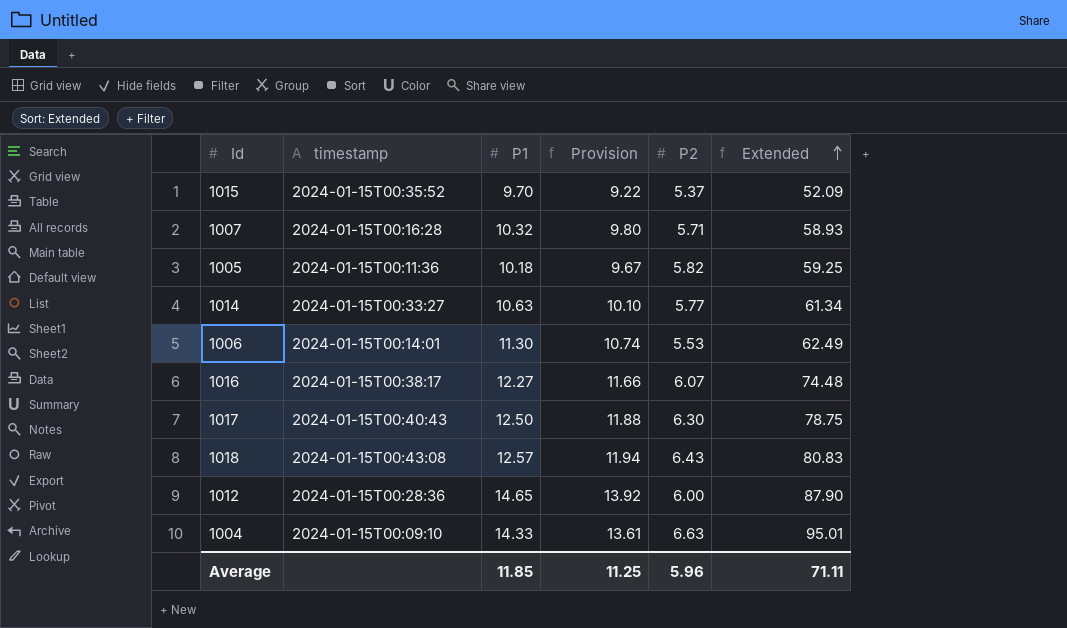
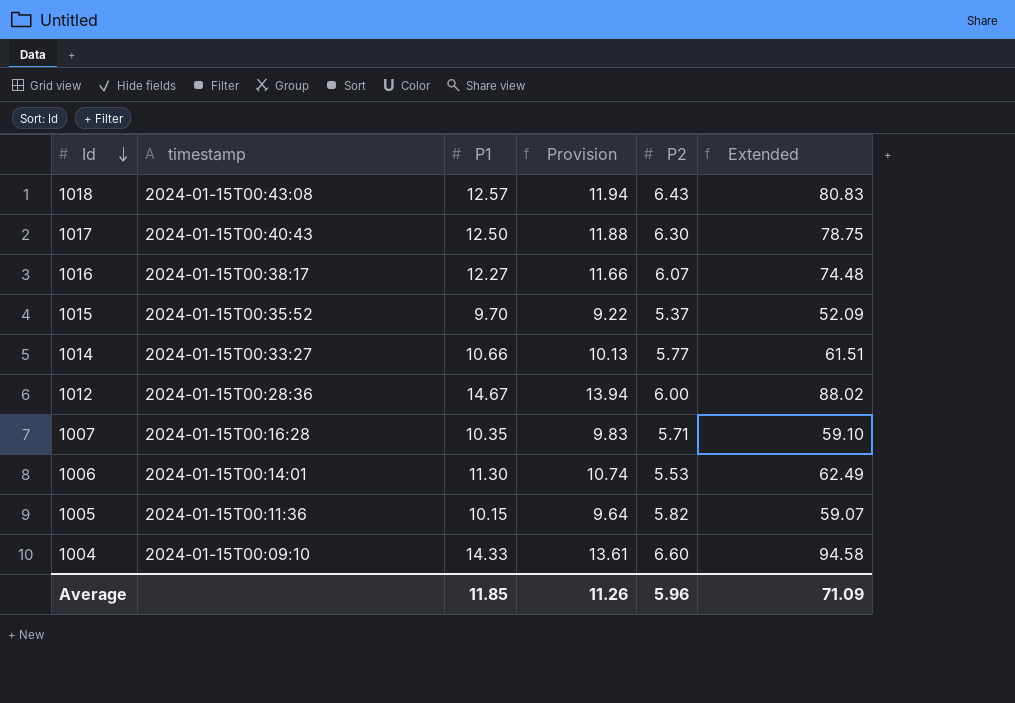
row order: Extended ascending -> Id descending
1014 | P1: 10.63 -> 10.66
1014 | Provision: 10.10 -> 10.13
1014 | Extended: 61.34 -> 61.51
1012 | P1: 14.65 -> 14.67
1012 | Provision: 13.92 -> 13.94
1012 | Extended: 87.90 -> 88.02
1007 | P1: 10.32 -> 10.35
1007 | Provision: 9.80 -> 9.83
1007 | Extended: 58.93 -> 59.10
1005 | P1: 10.18 -> 10.15
1005 | Provision: 9.67 -> 9.64
1005 | Extended: 59.25 -> 59.07
1004 | P2: 6.63 -> 6.60
1004 | Extended: 95.01 -> 94.58
Average | Provision: 11.25 -> 11.26
Average | Extended: 71.11 -> 71.09

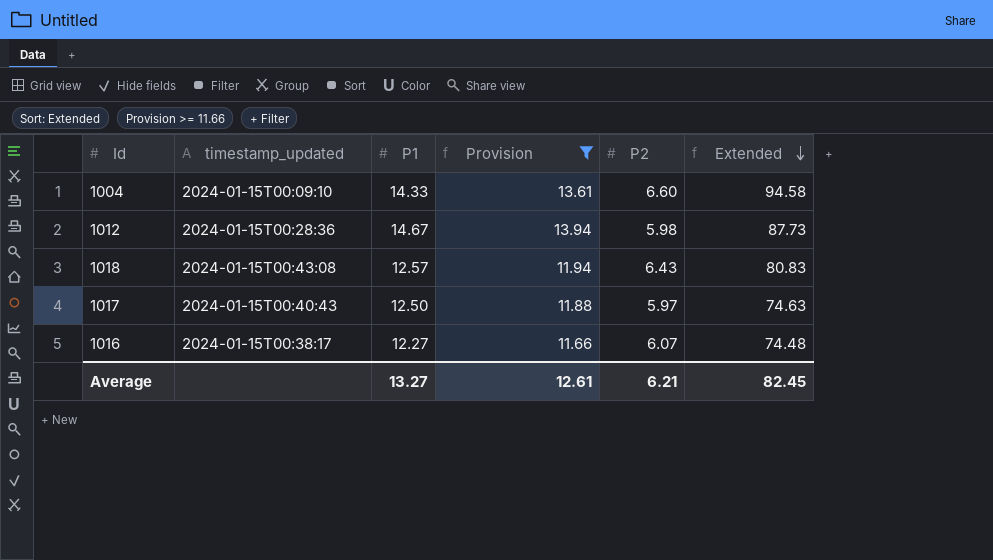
filter: none -> Provision >= 11.66
row order: Id descending -> Extended descending
column name: timestamp -> timestamp_updated
1012 | P2: 6.00 -> 5.98
1012 | Extended: 88.02 -> 87.73
1017 | P2: 6.30 -> 5.97
1017 | Extended: 78.75 -> 74.63
Average | P1: 11.85 -> 13.27
Average | Provision: 11.26 -> 12.61
Average | P2: 5.96 -> 6.21
Average | Extended: 71.09 -> 82.45

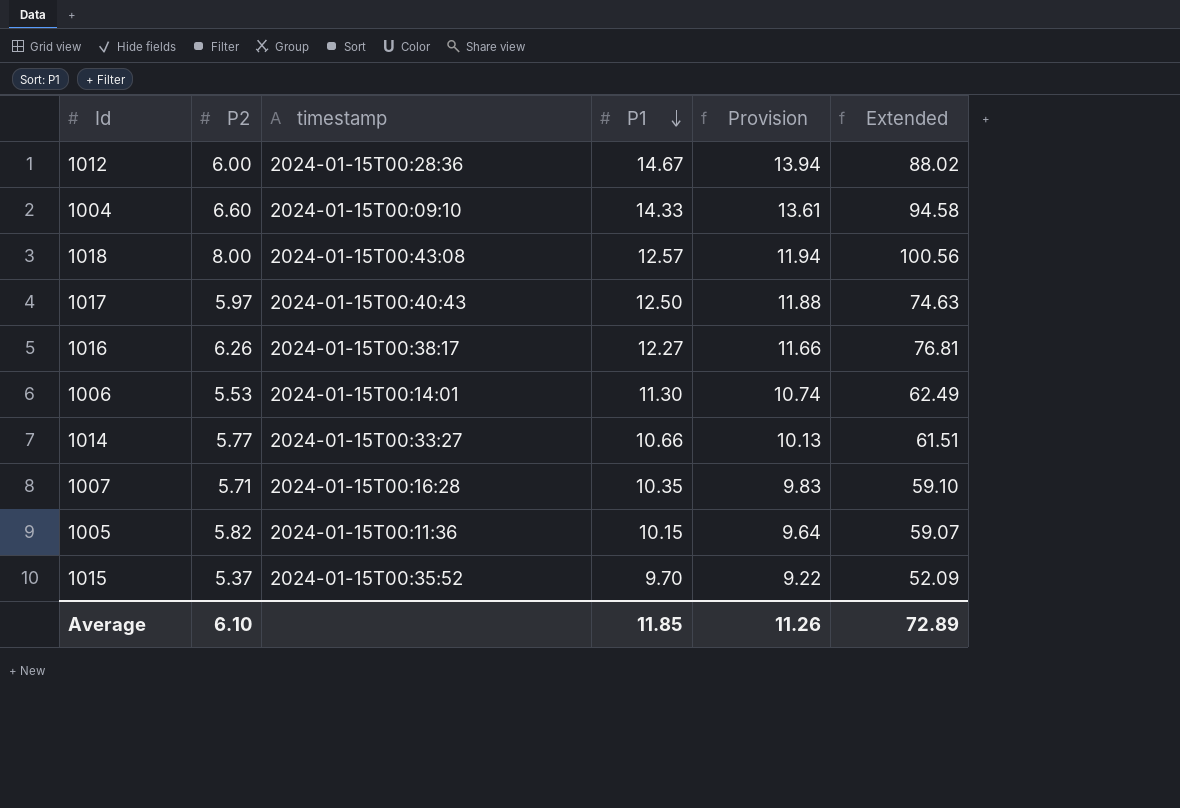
filter: Provision >= 11.66 -> none
row order: Extended descending -> P1 descending
column P2 | position: 5 -> 2
column name: timestamp_updated -> timestamp
1012 | P2: 5.98 -> 6.00
1012 | Extended: 87.73 -> 88.02
1018 | P2: 6.43 -> 8.00
1018 | Extended: 80.83 -> 100.56
1016 | P2: 6.07 -> 6.26
1016 | Extended: 74.48 -> 76.81
Average | P2: 6.21 -> 6.10
Average | P1: 13.27 -> 11.85
Average | Provision: 12.61 -> 11.26
Average | Extended: 82.45 -> 72.89

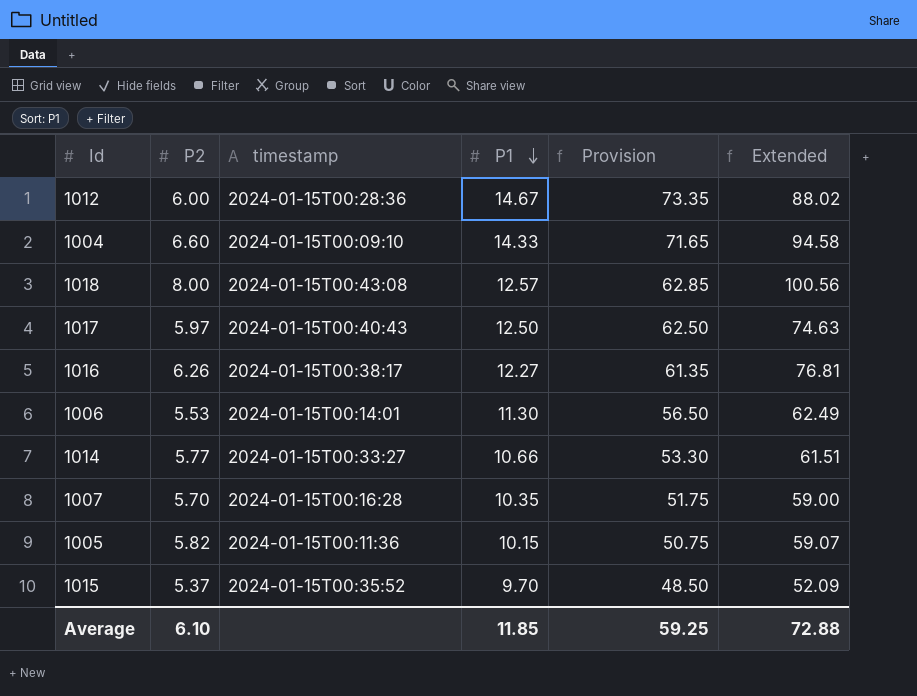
column Provision | formula: [P1] * 0.95 -> [P1] * 5
1007 | P2: 5.71 -> 5.70
1007 | Extended: 59.10 -> 59.00
Average | Provision: 11.26 -> 59.25
Average | Extended: 72.89 -> 72.88

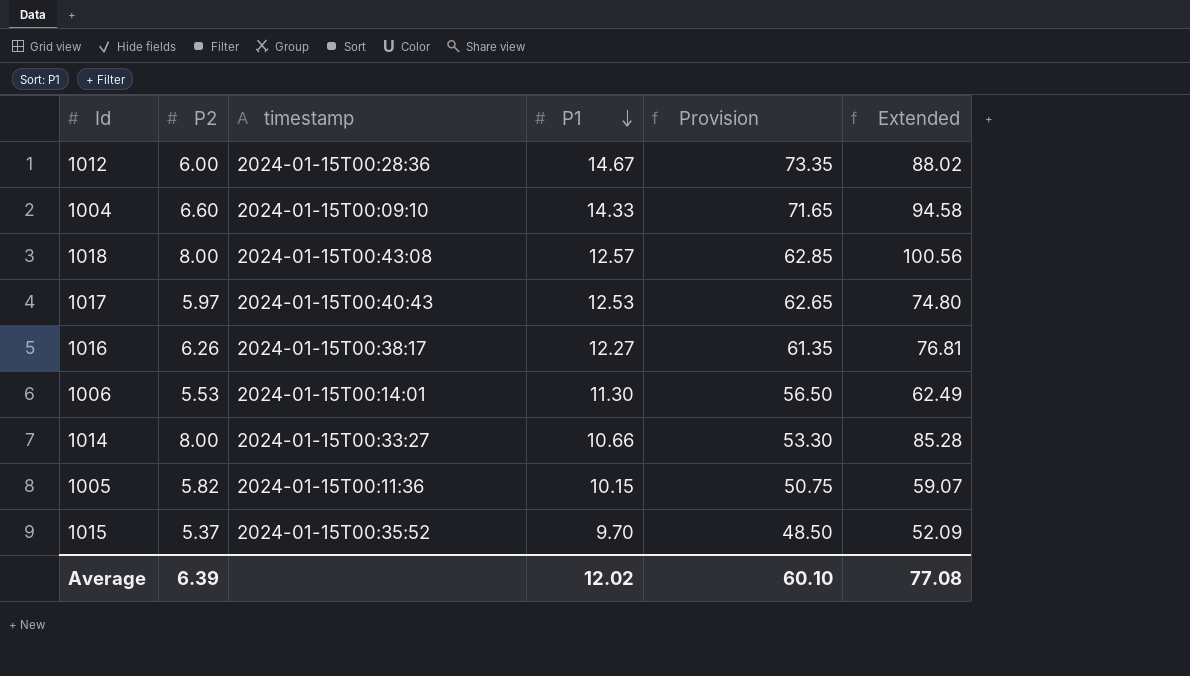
row 1007: 5.70 | 2024-01-15T00:16:28 | 10.35 | 51.75 | 59.00 -> none
1017 | P1: 12.50 -> 12.53
1017 | Provision: 62.50 -> 62.65
1017 | Extended: 74.63 -> 74.80
1014 | P2: 5.77 -> 8.00
1014 | Extended: 61.51 -> 85.28
Average | P2: 6.10 -> 6.39
Average | P1: 11.85 -> 12.02
Average | Provision: 59.25 -> 60.10
Average | Extended: 72.88 -> 77.08

